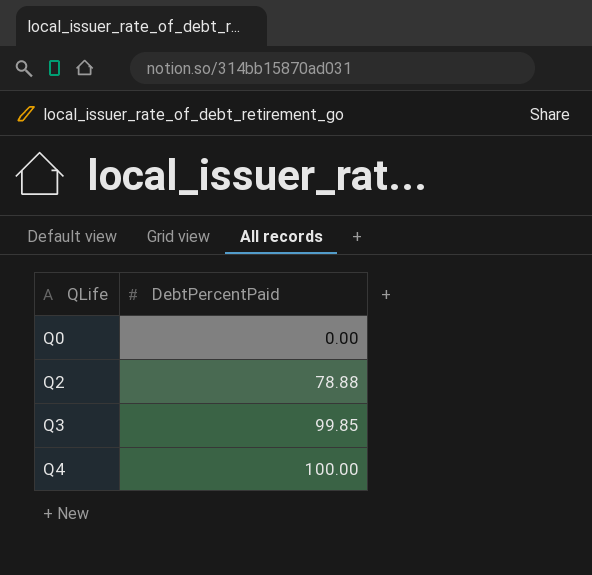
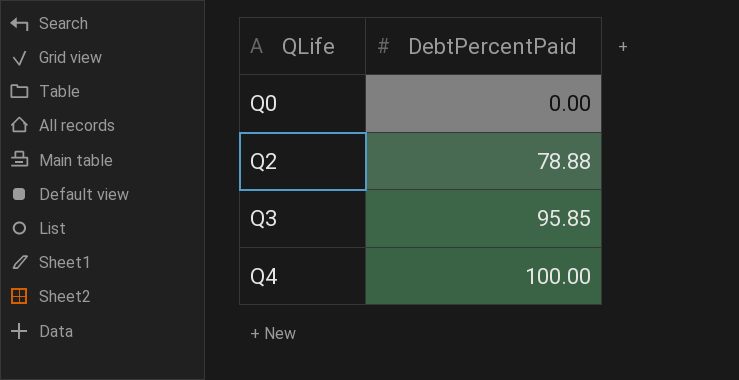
Q3 | DebtPercentPaid: 99.85 -> 95.85

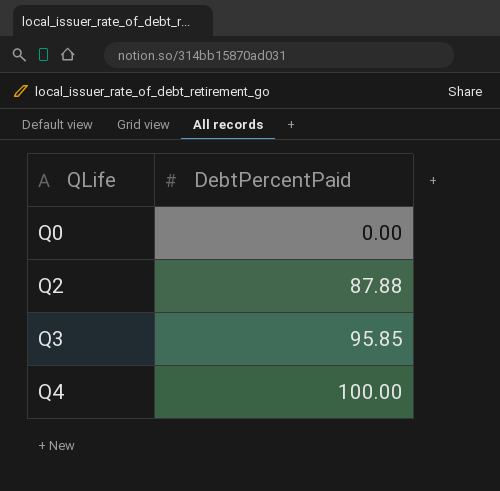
Q2 | DebtPercentPaid: 78.88 -> 87.88

